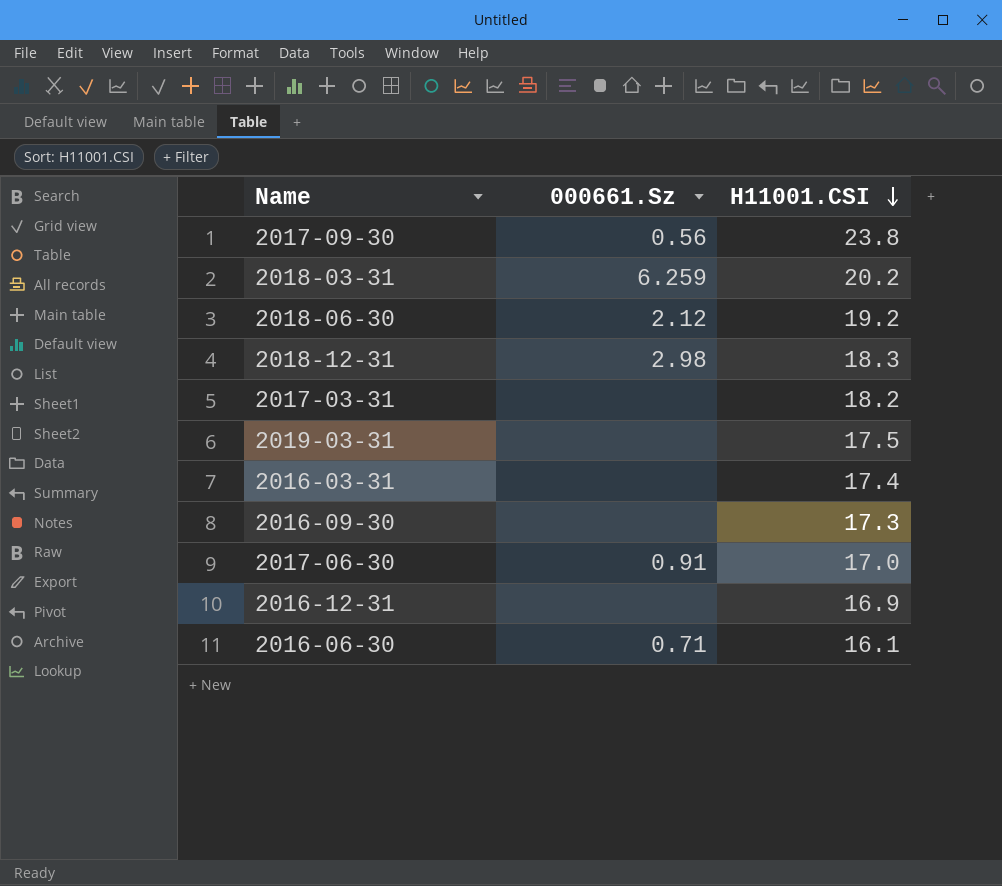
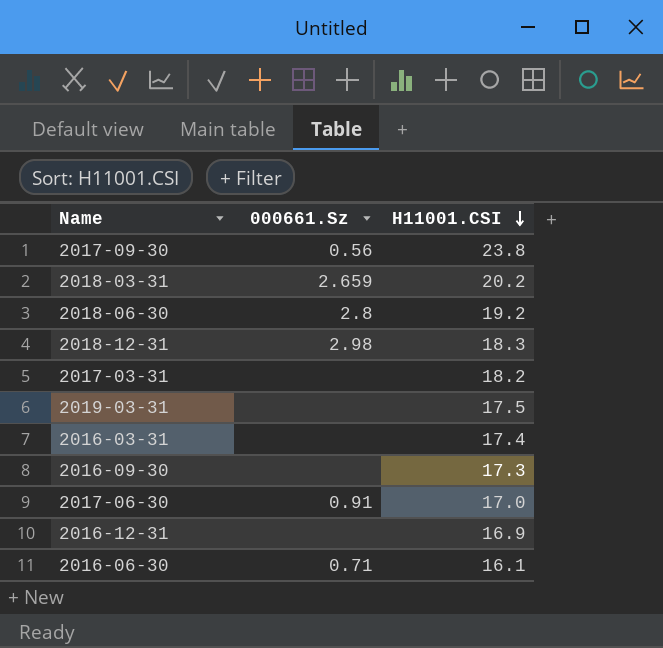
2018-03-31 | 000661.Sz: 6.259 -> 2.659
2018-06-30 | 000661.Sz: 2.12 -> 2.8

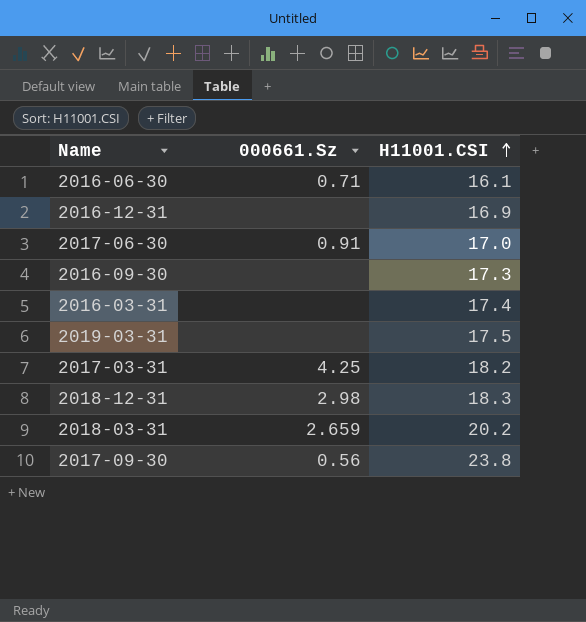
row order: H11001.CSI descending -> H11001.CSI ascending
row 2018-06-30: 2.8 | 19.2 -> none
2017-03-31 | 000661.Sz: none -> 4.25

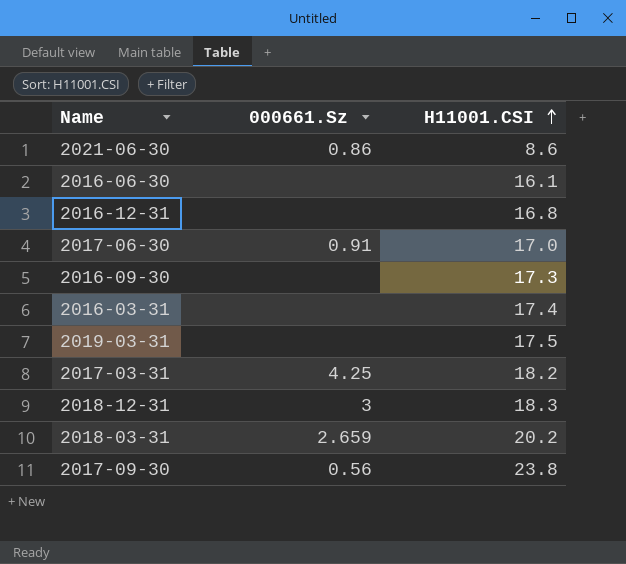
row 2021-06-30: none -> 0.86 | 8.6
2016-06-30 | 000661.Sz: 0.71 -> none
2016-12-31 | H11001.CSI: 16.9 -> 16.8
2018-12-31 | 000661.Sz: 2.98 -> 3

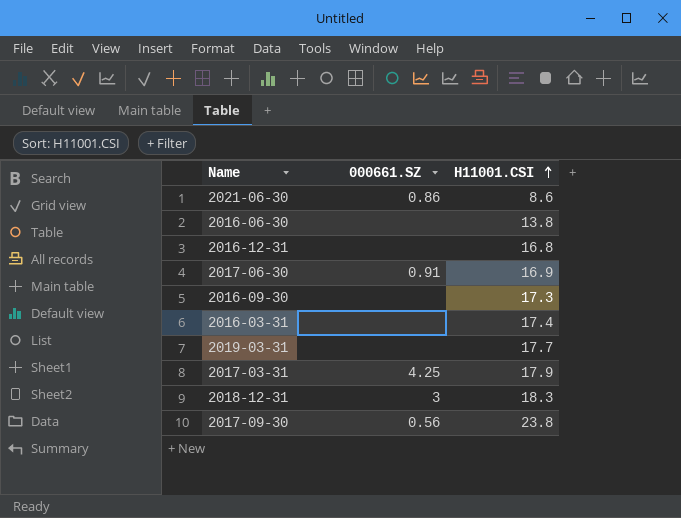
column name: 000661.Sz -> 000661.SZ
row 2018-03-31: 2.659 | 20.2 -> none
2016-06-30 | H11001.CSI: 16.1 -> 13.8
2017-06-30 | H11001.CSI: 17.0 -> 16.9
2019-03-31 | H11001.CSI: 17.5 -> 17.7
2017-03-31 | H11001.CSI: 18.2 -> 17.9

